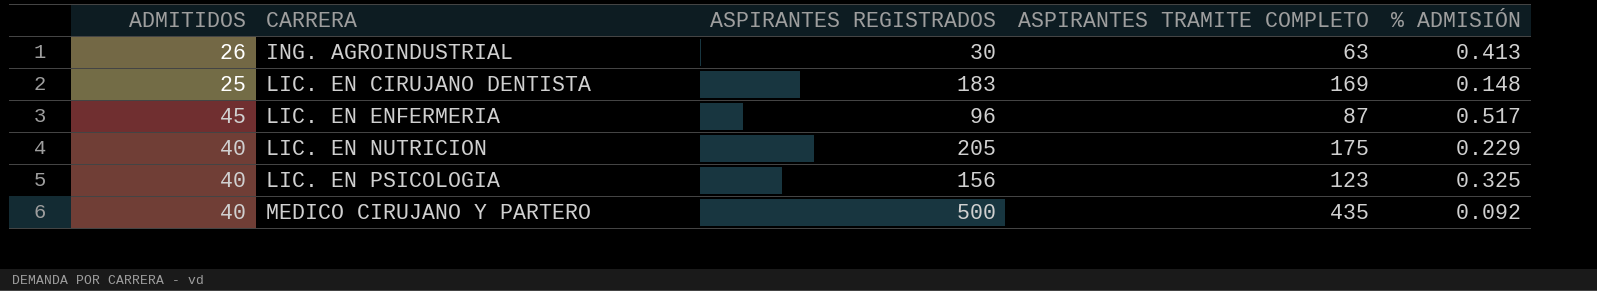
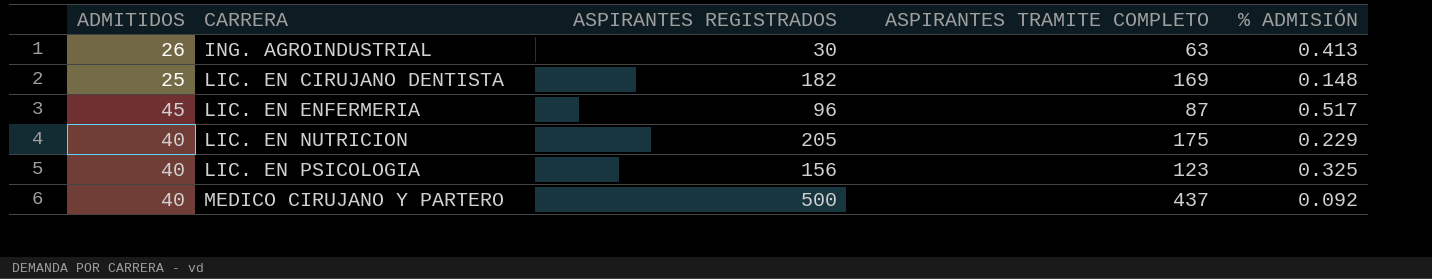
LIC. EN CIRUJANO DENTISTA | ASPIRANTES REGISTRADOS: 183 -> 182
MEDICO CIRUJANO Y PARTERO | ASPIRANTES TRAMITE COMPLETO: 435 -> 437

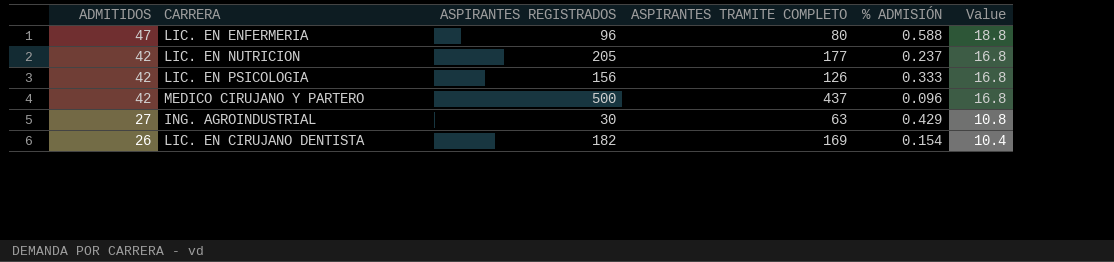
row order: CARRERA ascending -> ADMITIDOS descending
column Value | formula: none -> [ADMITIDOS] * 0.4
LIC. EN ENFERMERIA | ADMITIDOS: 45 -> 47
LIC. EN ENFERMERIA | ASPIRANTES TRAMITE COMPLETO: 87 -> 80
LIC. EN ENFERMERIA | % ADMISIÓN: 0.517 -> 0.588
LIC. EN NUTRICION | ADMITIDOS: 40 -> 42
LIC. EN NUTRICION | ASPIRANTES TRAMITE COMPLETO: 175 -> 177
LIC. EN NUTRICION | % ADMISIÓN: 0.229 -> 0.237
LIC. EN PSICOLOGIA | ADMITIDOS: 40 -> 42
LIC. EN PSICOLOGIA | ASPIRANTES TRAMITE COMPLETO: 123 -> 126
LIC. EN PSICOLOGIA | % ADMISIÓN: 0.325 -> 0.333
MEDICO CIRUJANO Y PARTERO | ADMITIDOS: 40 -> 42
MEDICO CIRUJANO Y PARTERO | % ADMISIÓN: 0.092 -> 0.096
ING. AGROINDUSTRIAL | ADMITIDOS: 26 -> 27
ING. AGROINDUSTRIAL | % ADMISIÓN: 0.413 -> 0.429
LIC. EN CIRUJANO DENTISTA | ADMITIDOS: 25 -> 26
LIC. EN CIRUJANO DENTISTA | % ADMISIÓN: 0.148 -> 0.154

